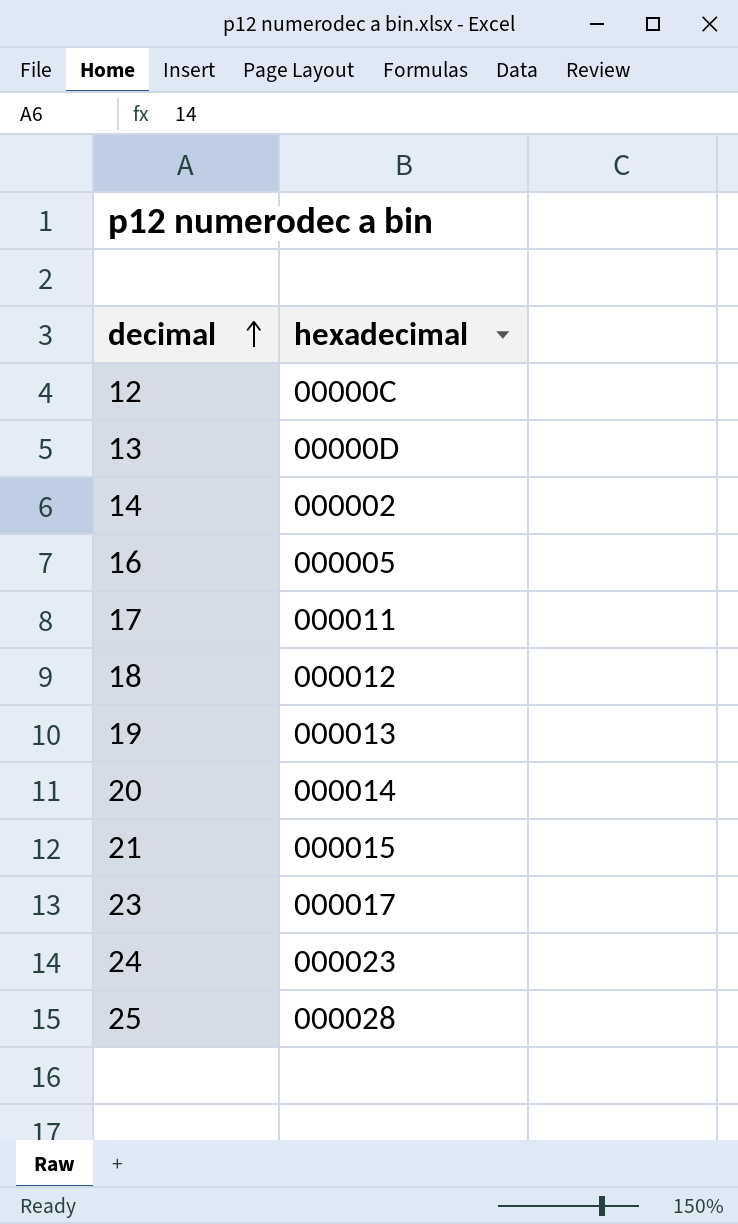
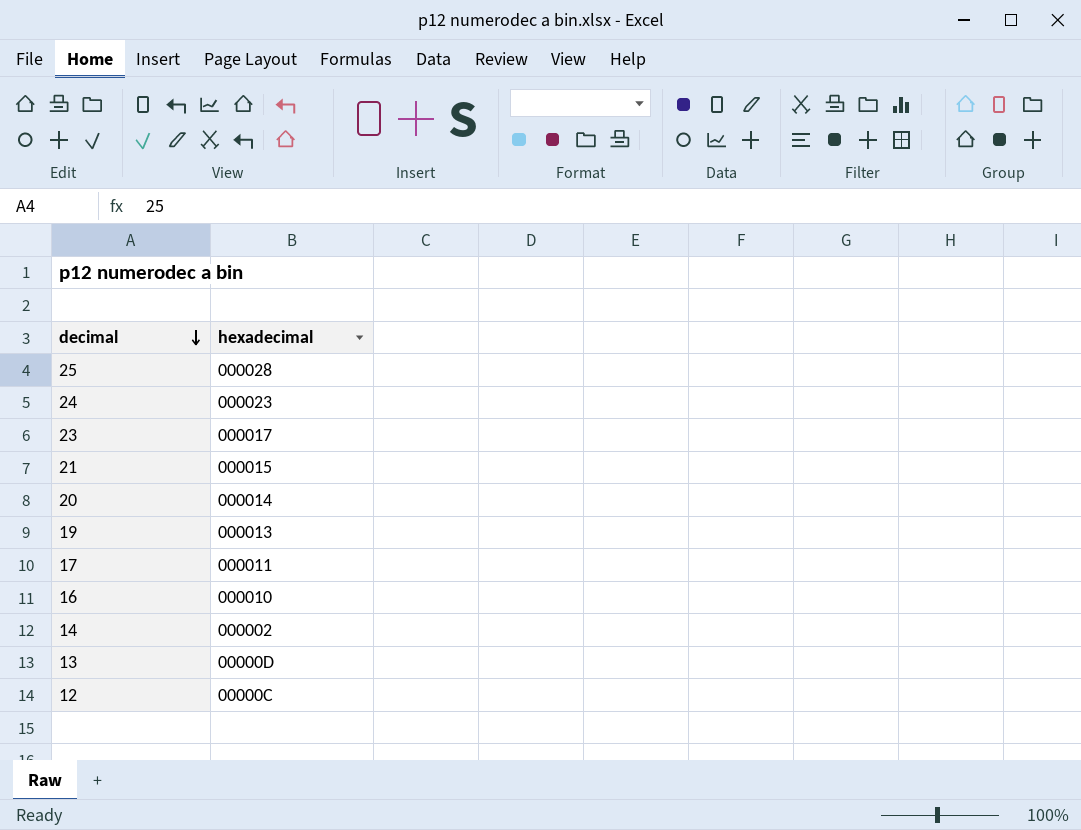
row order: decimal ascending -> decimal descending
row 18: 000012 -> none
16 | hexadecimal: 000005 -> 000010

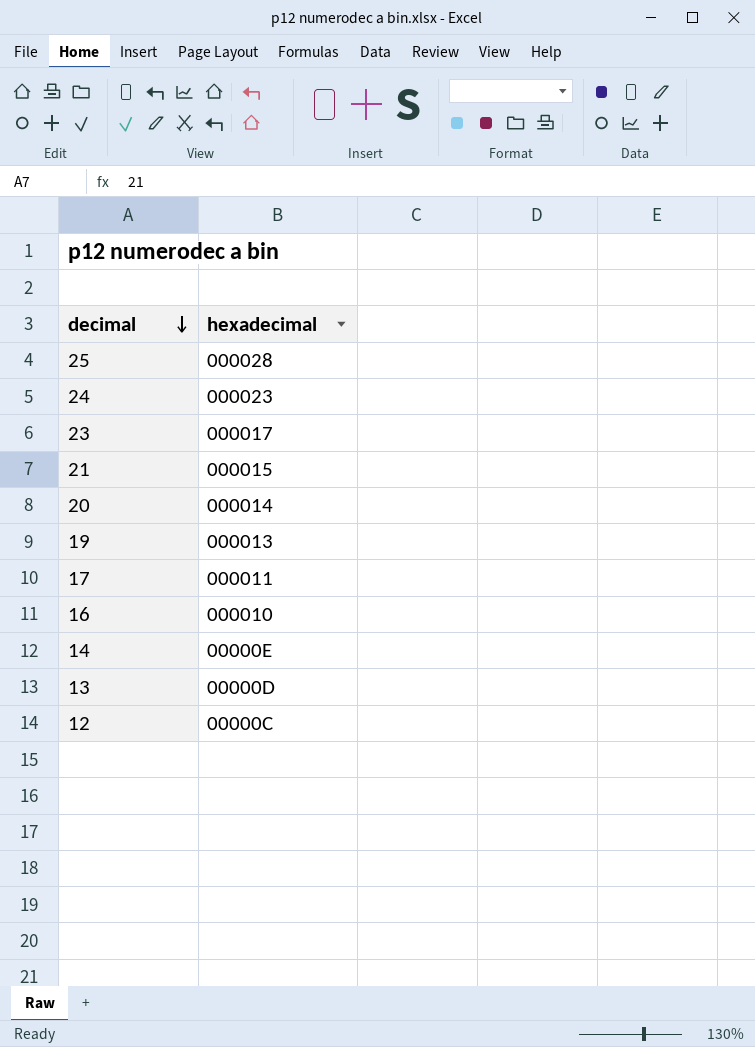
14 | hexadecimal: 000002 -> 00000E

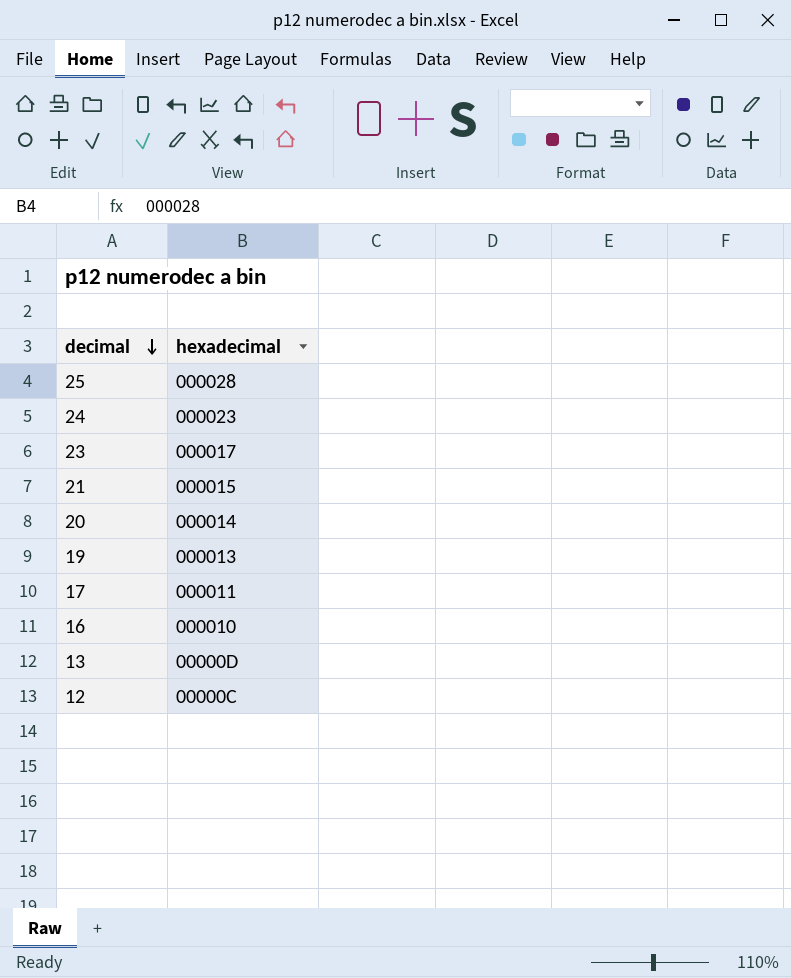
row 14: 00000E -> none

